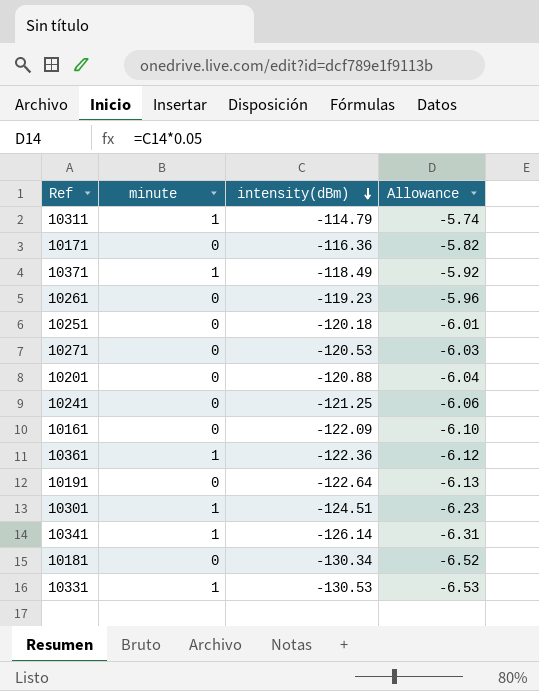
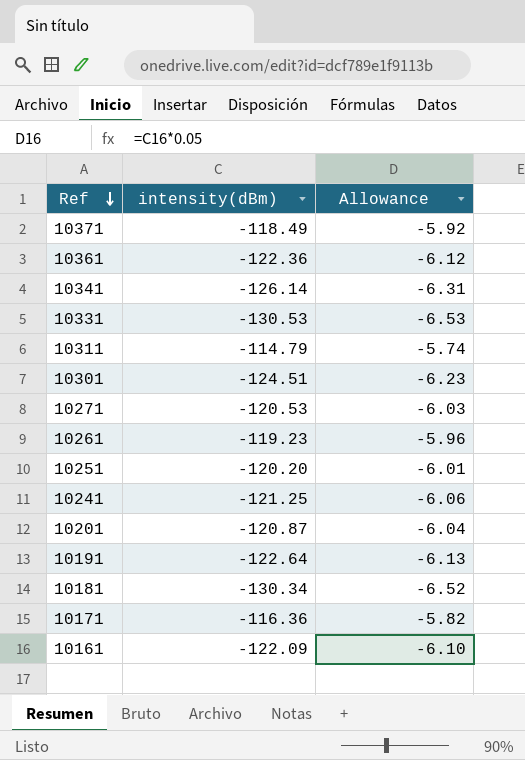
row order: intensity(dBm) descending -> Ref descending
column minute | position: 2 -> none
10251 | intensity(dBm): -120.18 -> -120.20
10201 | intensity(dBm): -120.88 -> -120.87

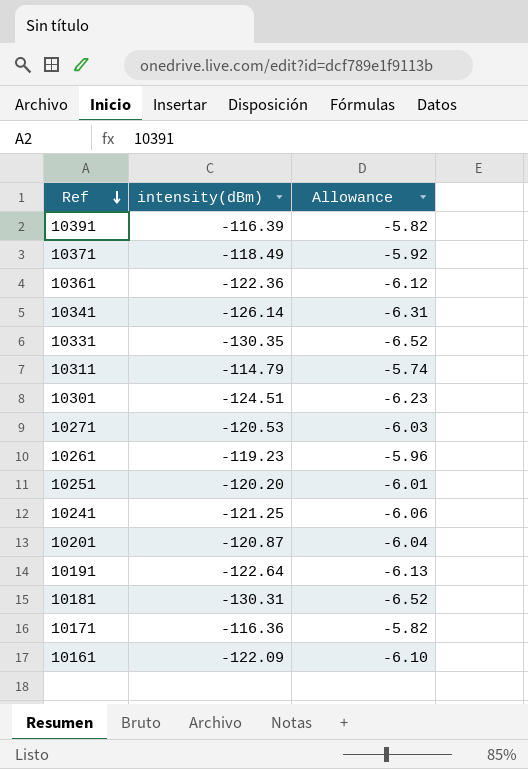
row 10391: none -> -116.39 | -5.82
10331 | intensity(dBm): -130.53 -> -130.35
10331 | Allowance: -6.53 -> -6.52
10181 | intensity(dBm): -130.34 -> -130.31

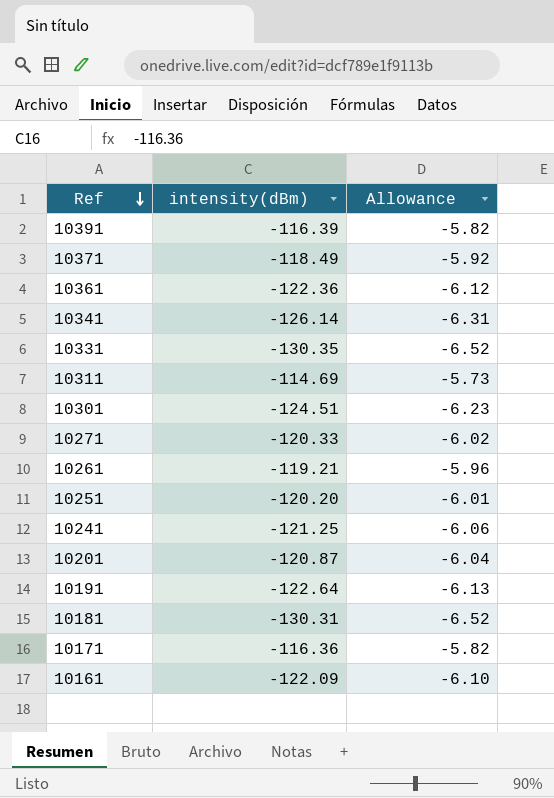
10311 | intensity(dBm): -114.79 -> -114.69
10311 | Allowance: -5.74 -> -5.73
10271 | intensity(dBm): -120.53 -> -120.33
10271 | Allowance: -6.03 -> -6.02
10261 | intensity(dBm): -119.23 -> -119.21

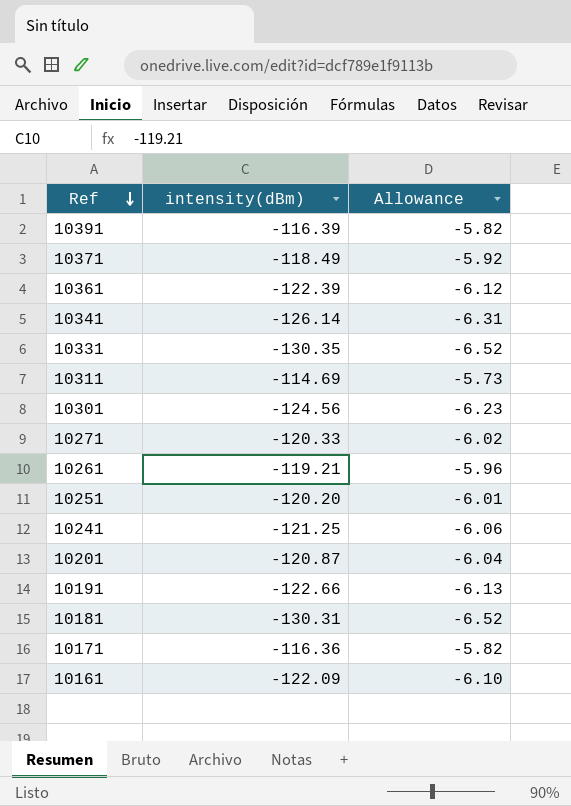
10361 | intensity(dBm): -122.36 -> -122.39
10301 | intensity(dBm): -124.51 -> -124.56
10191 | intensity(dBm): -122.64 -> -122.66

